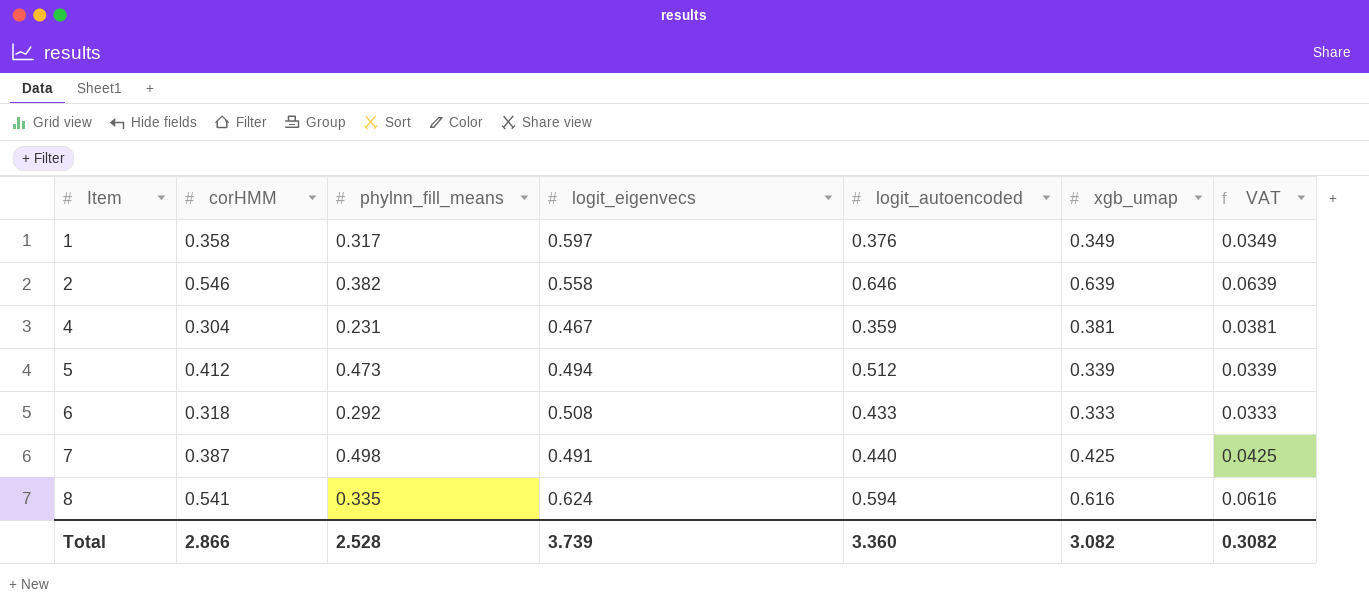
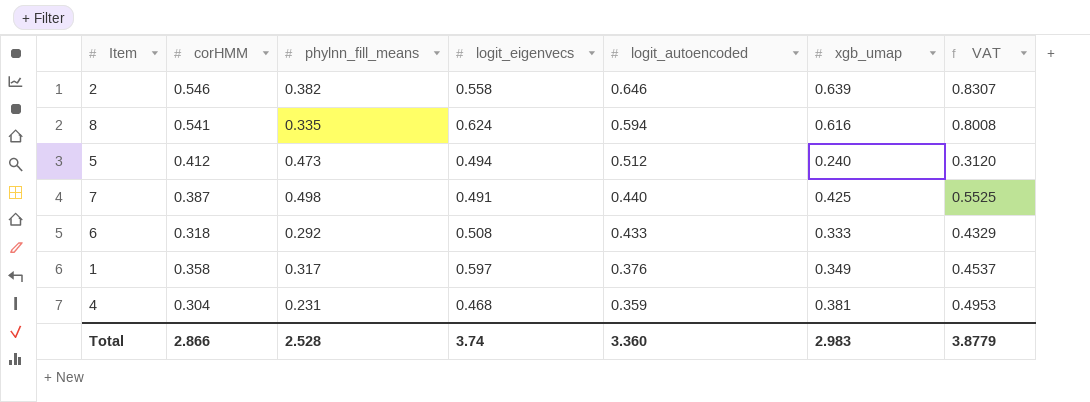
row order: Item ascending -> logit_autoencoded descending
column VAT | formula: [xgb_umap] * 0.1 -> [xgb_umap] * 1.3
5 | xgb_umap: 0.339 -> 0.240
4 | logit_eigenvecs: 0.467 -> 0.468
Total | logit_eigenvecs: 3.739 -> 3.74
Total | xgb_umap: 3.082 -> 2.983
Total | VAT: 0.3082 -> 3.8779

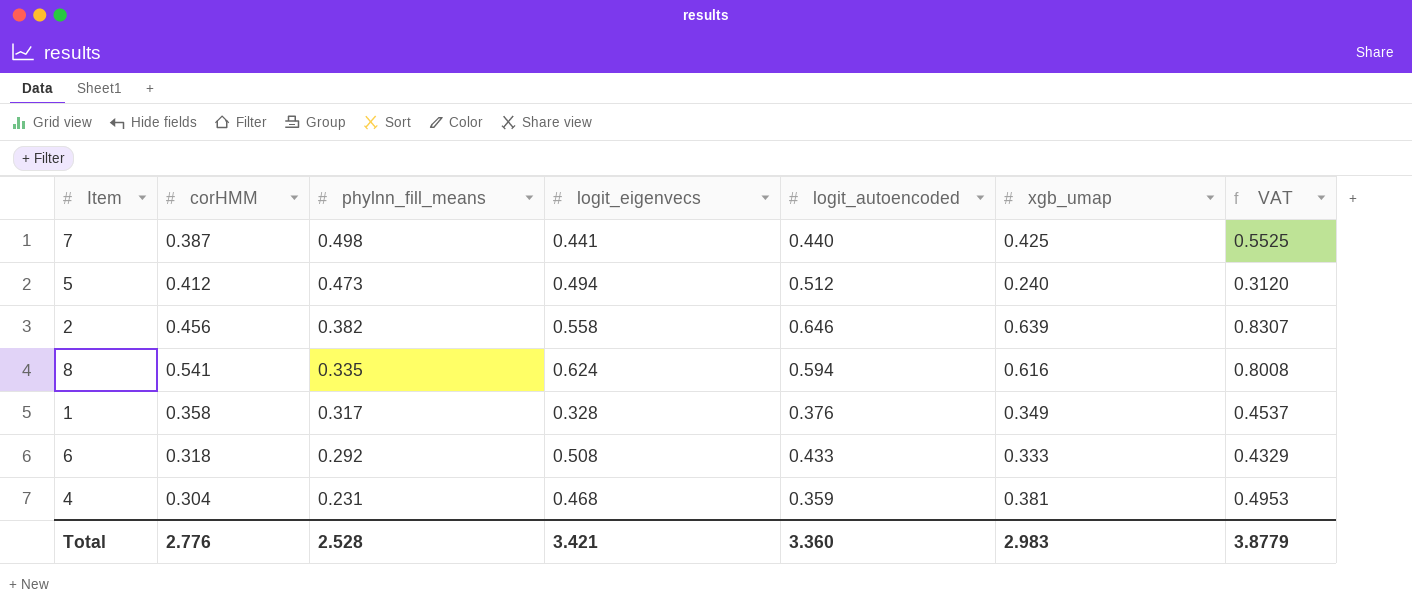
row order: logit_autoencoded descending -> phylnn_fill_means descending
7 | logit_eigenvecs: 0.491 -> 0.441
2 | corHMM: 0.546 -> 0.456
1 | logit_eigenvecs: 0.597 -> 0.328
Total | corHMM: 2.866 -> 2.776
Total | logit_eigenvecs: 3.74 -> 3.421

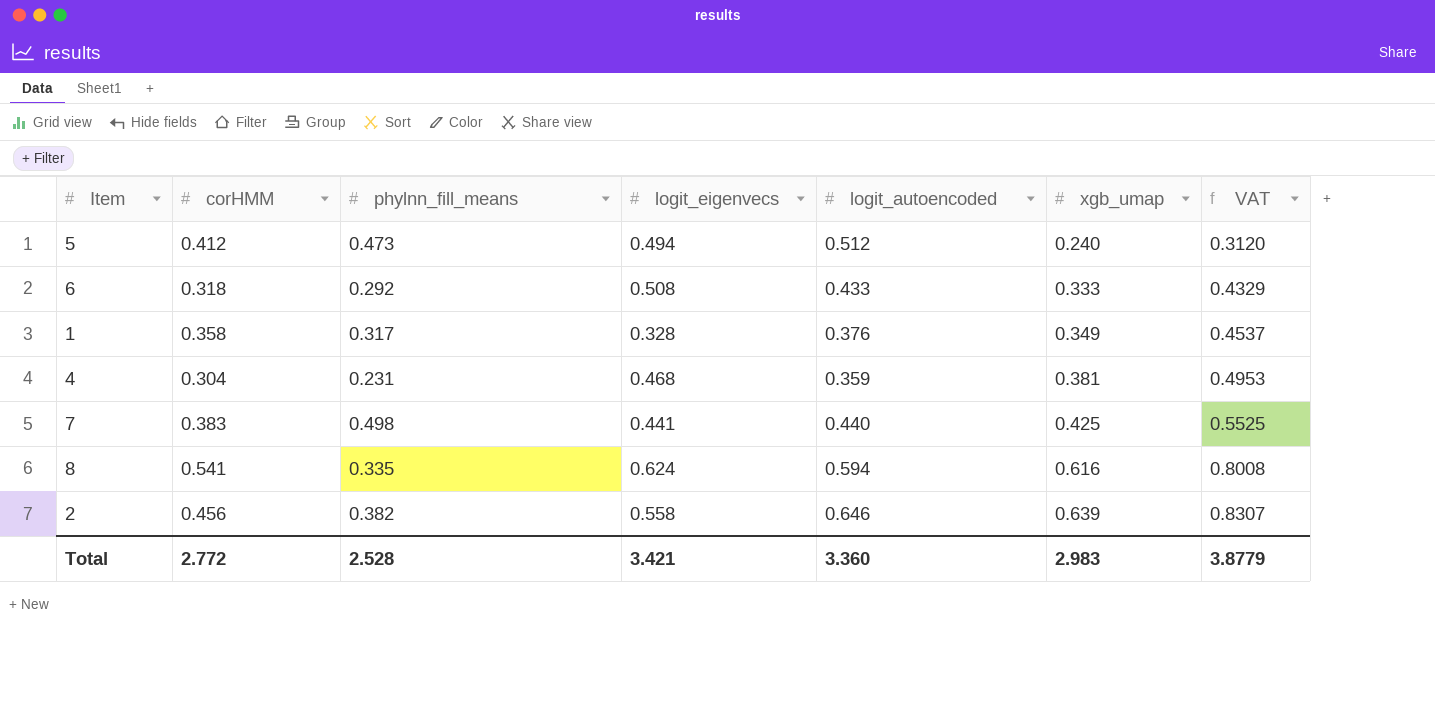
row order: phylnn_fill_means descending -> xgb_umap ascending
7 | corHMM: 0.387 -> 0.383
Total | corHMM: 2.776 -> 2.772

